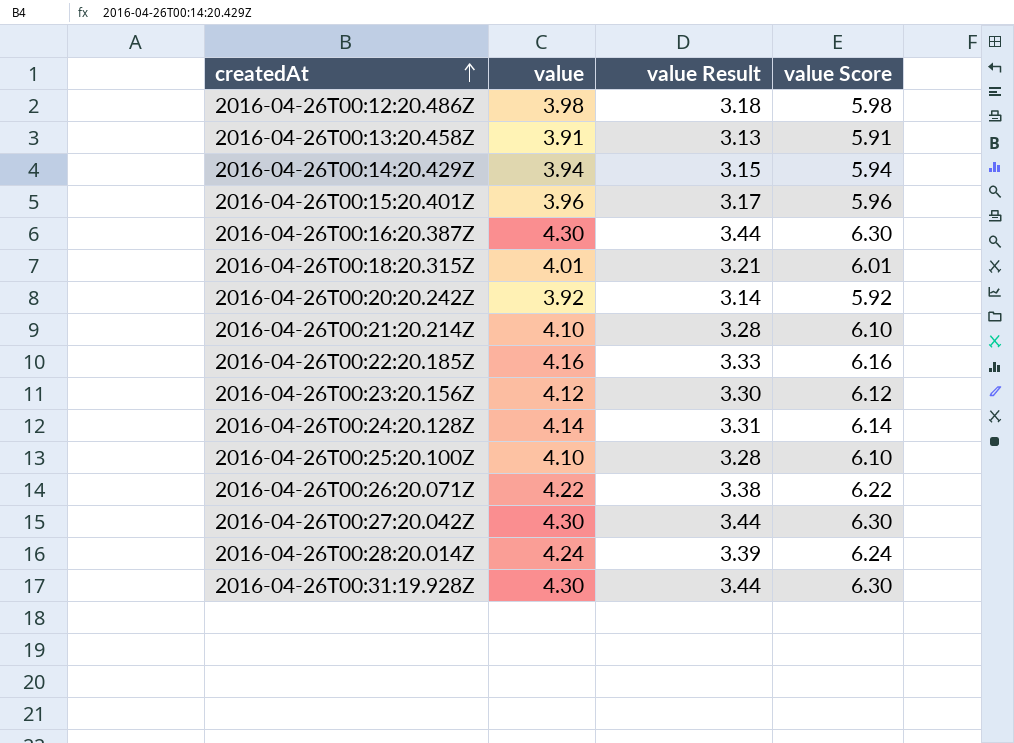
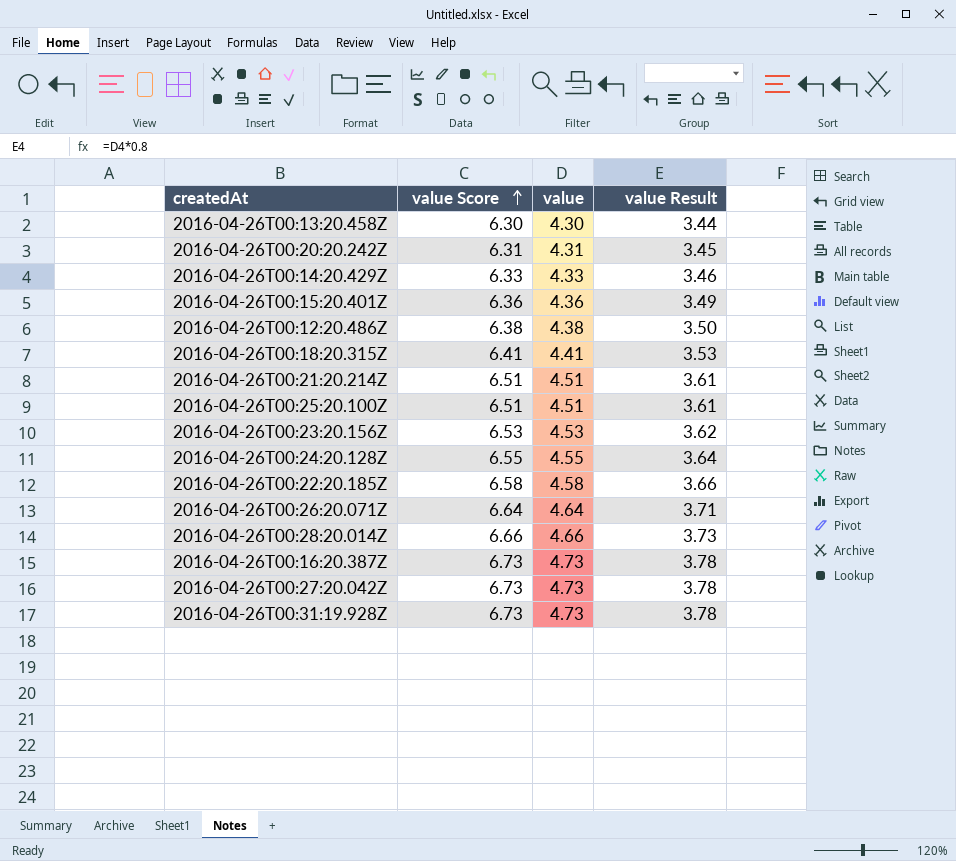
row order: createdAt ascending -> value Score ascending
column value Score | position: 4 -> 2
2016-04-26T00:13:20.458Z | value Score: 5.91 -> 6.30
2016-04-26T00:13:20.458Z | value: 3.91 -> 4.30
2016-04-26T00:13:20.458Z | value Result: 3.13 -> 3.44
2016-04-26T00:20:20.242Z | value Score: 5.92 -> 6.31
2016-04-26T00:20:20.242Z | value: 3.92 -> 4.31
2016-04-26T00:20:20.242Z | value Result: 3.14 -> 3.45
2016-04-26T00:14:20.429Z | value Score: 5.94 -> 6.33
2016-04-26T00:14:20.429Z | value: 3.94 -> 4.33
2016-04-26T00:14:20.429Z | value Result: 3.15 -> 3.46
2016-04-26T00:15:20.401Z | value Score: 5.96 -> 6.36
2016-04-26T00:15:20.401Z | value: 3.96 -> 4.36
2016-04-26T00:15:20.401Z | value Result: 3.17 -> 3.49
2016-04-26T00:12:20.486Z | value Score: 5.98 -> 6.38
2016-04-26T00:12:20.486Z | value: 3.98 -> 4.38
2016-04-26T00:12:20.486Z | value Result: 3.18 -> 3.50
2016-04-26T00:18:20.315Z | value Score: 6.01 -> 6.41
2016-04-26T00:18:20.315Z | value: 4.01 -> 4.41
2016-04-26T00:18:20.315Z | value Result: 3.21 -> 3.53
2016-04-26T00:21:20.214Z | value Score: 6.10 -> 6.51
2016-04-26T00:21:20.214Z | value: 4.10 -> 4.51
2016-04-26T00:21:20.214Z | value Result: 3.28 -> 3.61
2016-04-26T00:25:20.100Z | value Score: 6.10 -> 6.51
2016-04-26T00:25:20.100Z | value: 4.10 -> 4.51
2016-04-26T00:25:20.100Z | value Result: 3.28 -> 3.61
2016-04-26T00:23:20.156Z | value Score: 6.12 -> 6.53
2016-04-26T00:23:20.156Z | value: 4.12 -> 4.53
2016-04-26T00:23:20.156Z | value Result: 3.30 -> 3.62
2016-04-26T00:24:20.128Z | value Score: 6.14 -> 6.55
2016-04-26T00:24:20.128Z | value: 4.14 -> 4.55
2016-04-26T00:24:20.128Z | value Result: 3.31 -> 3.64
2016-04-26T00:22:20.185Z | value Score: 6.16 -> 6.58
2016-04-26T00:22:20.185Z | value: 4.16 -> 4.58
2016-04-26T00:22:20.185Z | value Result: 3.33 -> 3.66
2016-04-26T00:26:20.071Z | value Score: 6.22 -> 6.64
2016-04-26T00:26:20.071Z | value: 4.22 -> 4.64
2016-04-26T00:26:20.071Z | value Result: 3.38 -> 3.71
2016-04-26T00:28:20.014Z | value Score: 6.24 -> 6.66
2016-04-26T00:28:20.014Z | value: 4.24 -> 4.66
2016-04-26T00:28:20.014Z | value Result: 3.39 -> 3.73
2016-04-26T00:16:20.387Z | value Score: 6.30 -> 6.73
2016-04-26T00:16:20.387Z | value: 4.30 -> 4.73
2016-04-26T00:16:20.387Z | value Result: 3.44 -> 3.78
2016-04-26T00:27:20.042Z | value Score: 6.30 -> 6.73
2016-04-26T00:27:20.042Z | value: 4.30 -> 4.73
2016-04-26T00:27:20.042Z | value Result: 3.44 -> 3.78
2016-04-26T00:31:19.928Z | value Score: 6.30 -> 6.73
2016-04-26T00:31:19.928Z | value: 4.30 -> 4.73
2016-04-26T00:31:19.928Z | value Result: 3.44 -> 3.78

